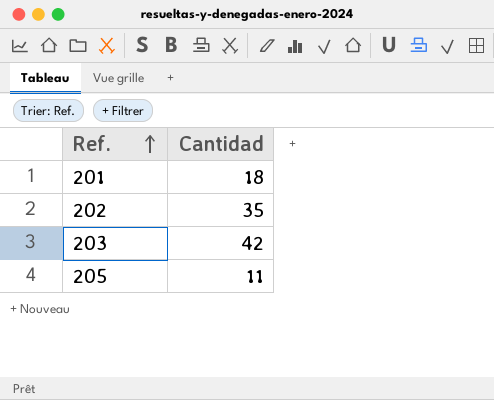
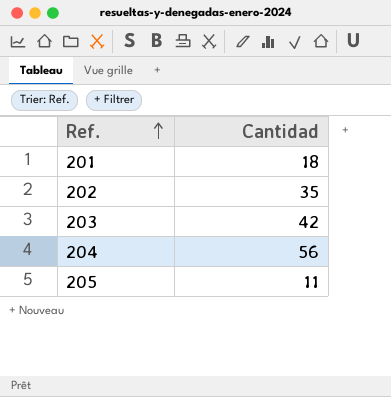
row 204: none -> 56

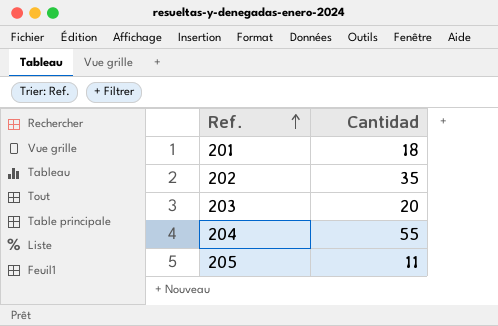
203 | Cantidad: 42 -> 20
204 | Cantidad: 56 -> 55

